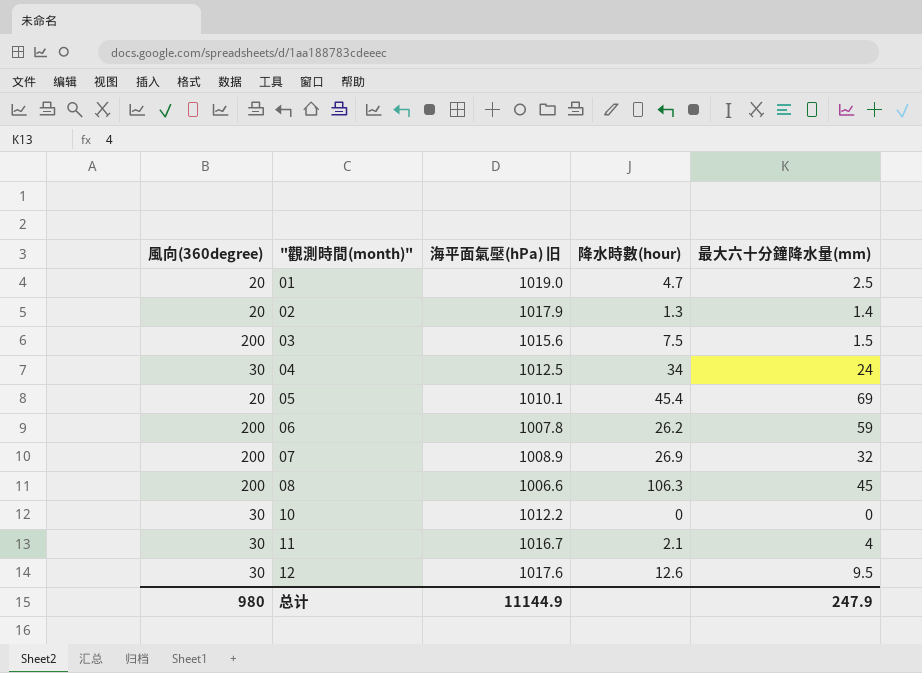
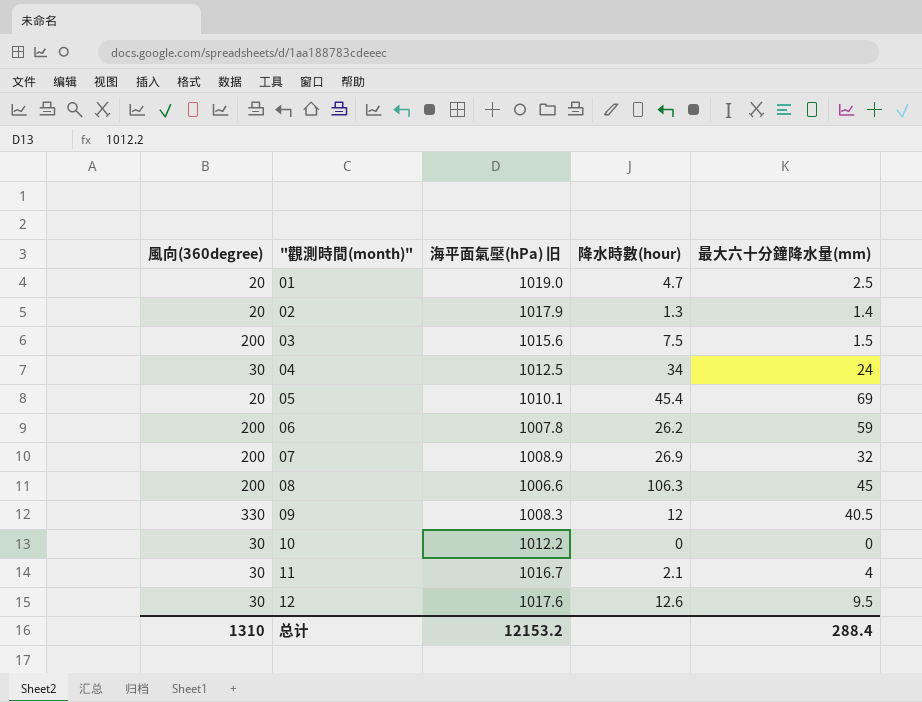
row 09: none -> 330 | 1008.3 | 12 | 40.5
总计 | 風向(360degree): 980 -> 1310
总计 | 海平面氣壓(hPa) 旧: 11144.9 -> 12153.2
总计 | 最大六十分鐘降水量(mm): 247.9 -> 288.4

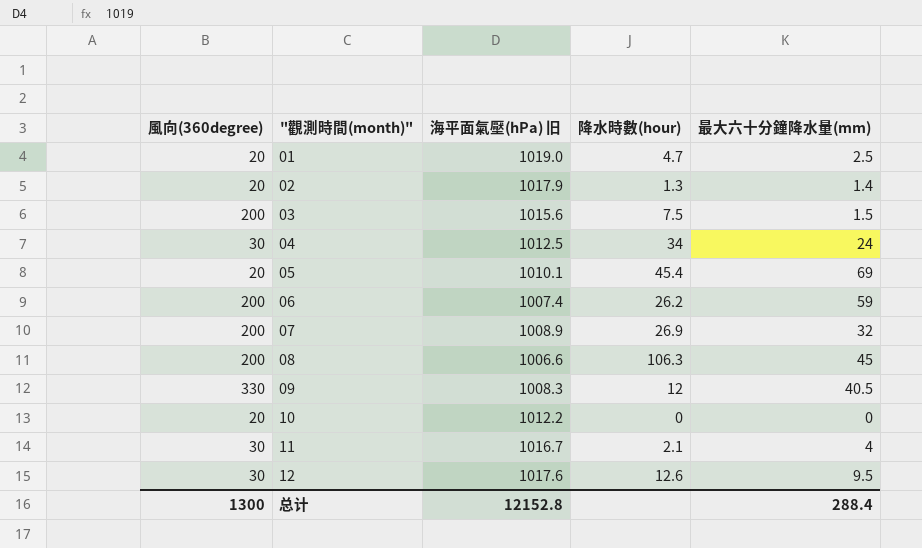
06 | 海平面氣壓(hPa) 旧: 1007.8 -> 1007.4
10 | 風向(360degree): 30 -> 20
总计 | 風向(360degree): 1310 -> 1300
总计 | 海平面氣壓(hPa) 旧: 12153.2 -> 12152.8

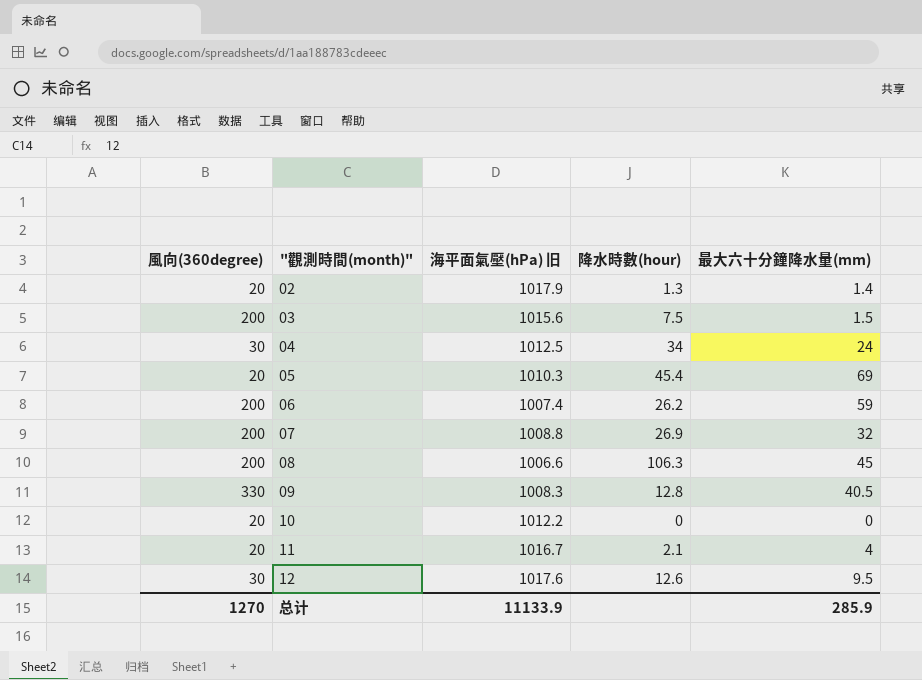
row 01: 20 | 1019.0 | 4.7 | 2.5 -> none
05 | 海平面氣壓(hPa) 旧: 1010.1 -> 1010.3
07 | 海平面氣壓(hPa) 旧: 1008.9 -> 1008.8
09 | 降水時數(hour): 12 -> 12.8
11 | 風向(360degree): 30 -> 20
总计 | 風向(360degree): 1300 -> 1270
总计 | 海平面氣壓(hPa) 旧: 12152.8 -> 11133.9
总计 | 最大六十分鐘降水量(mm): 288.4 -> 285.9

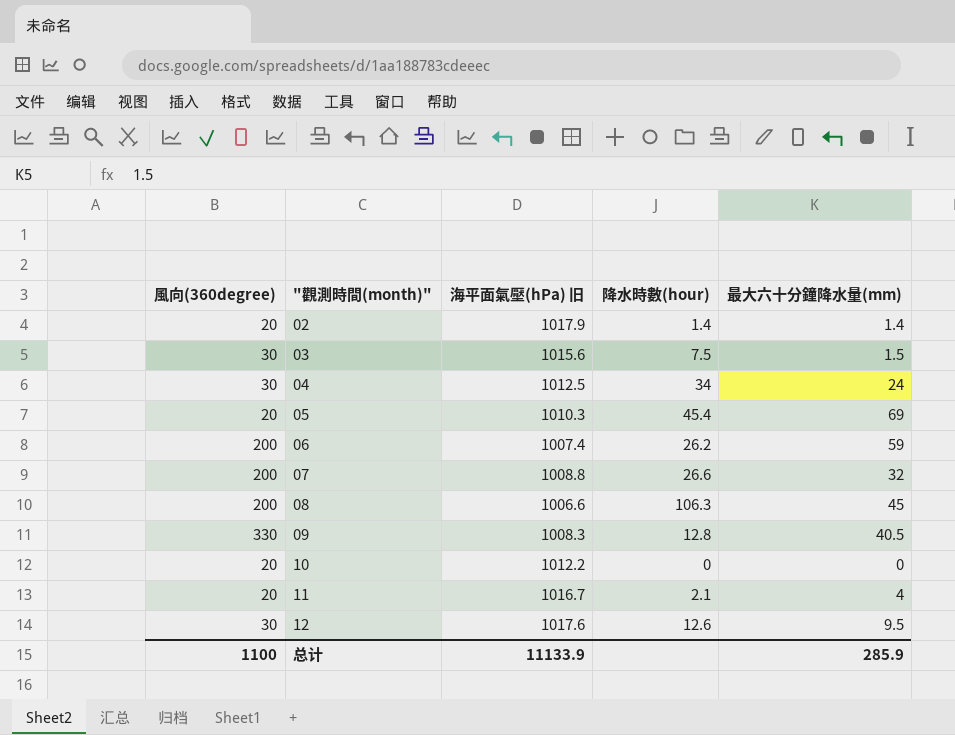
02 | 降水時數(hour): 1.3 -> 1.4
03 | 風向(360degree): 200 -> 30
07 | 降水時數(hour): 26.9 -> 26.6
总计 | 風向(360degree): 1270 -> 1100

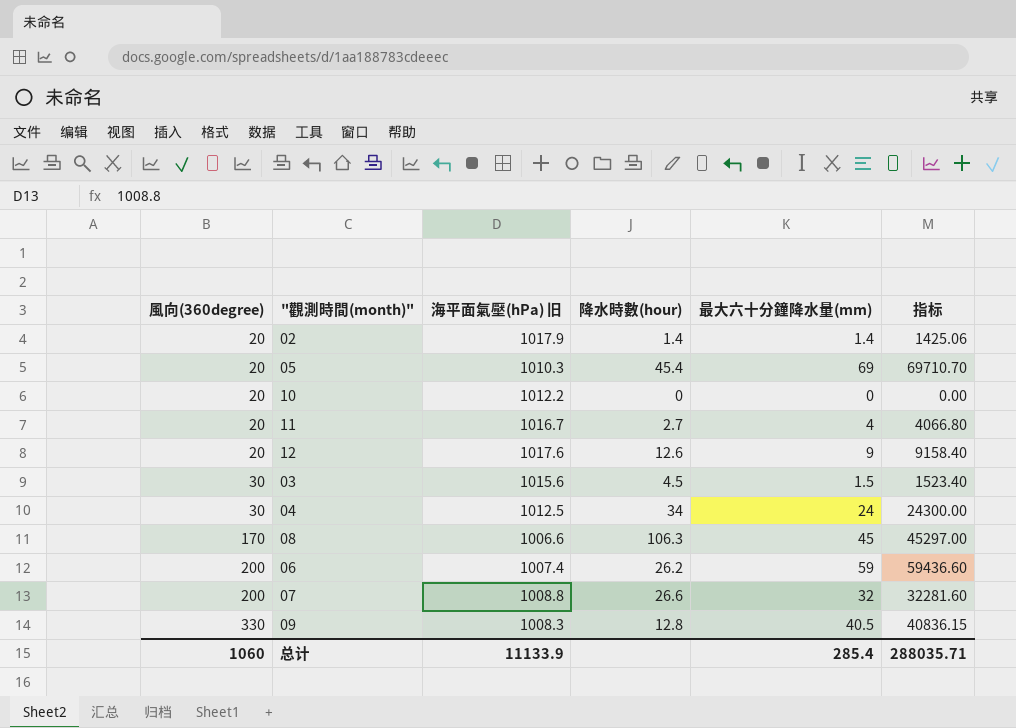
row order: "觀測時間(month)" ascending -> 風向(360degree) ascending
column 指标 | formula: none -> [海平面氣壓(hPa) 旧] * [最大六十分鐘降水量(mm)]
11 | 降水時數(hour): 2.1 -> 2.7
12 | 風向(360degree): 30 -> 20
12 | 最大六十分鐘降水量(mm): 9.5 -> 9
03 | 降水時數(hour): 7.5 -> 4.5
08 | 風向(360degree): 200 -> 170
总计 | 風向(360degree): 1100 -> 1060
总计 | 最大六十分鐘降水量(mm): 285.9 -> 285.4

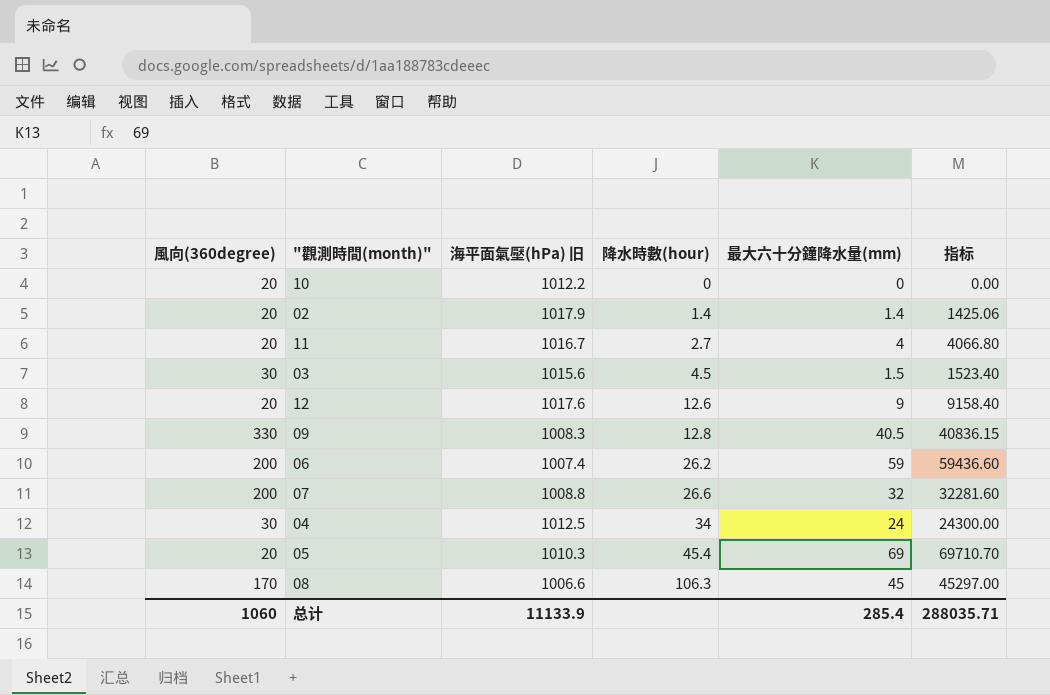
row order: 風向(360degree) ascending -> 降水時數(hour) ascending

